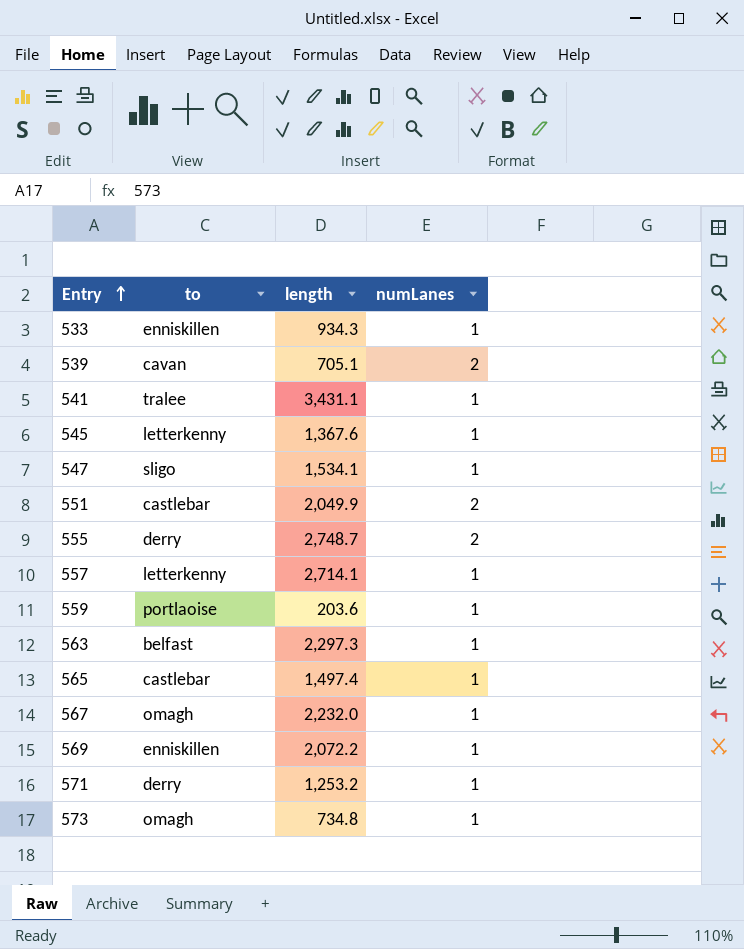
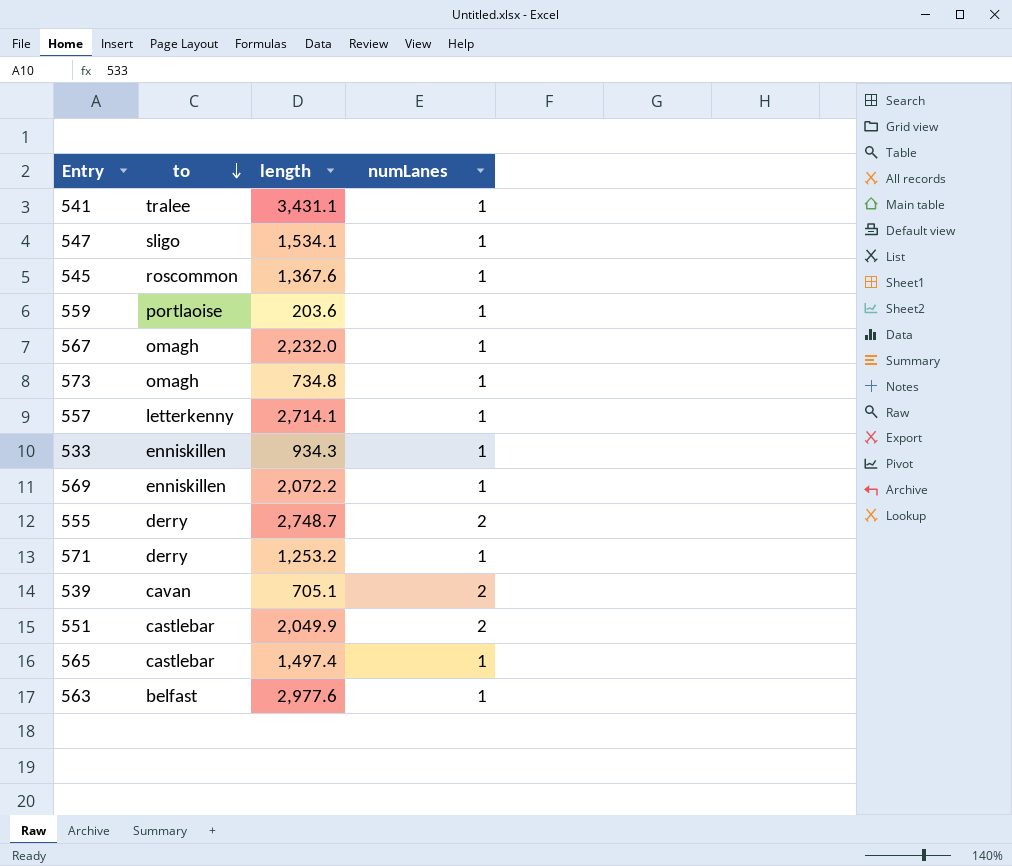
row order: Entry ascending -> to descending
545 | to: letterkenny -> roscommon
563 | length: 2,297.3 -> 2,977.6

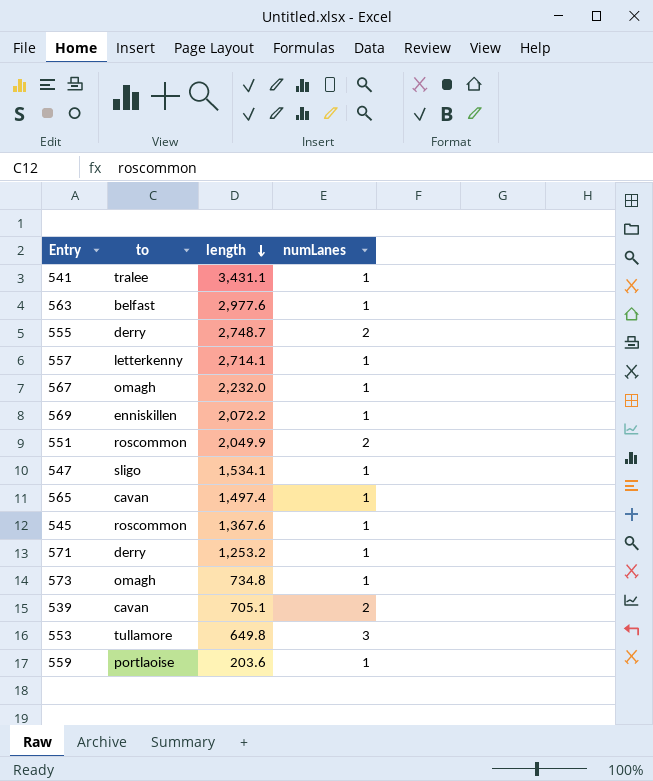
row order: to descending -> length descending
row 533: enniskillen | 934.3 | 1 -> none
551 | to: castlebar -> roscommon
565 | to: castlebar -> cavan
row 553: none -> tullamore | 649.8 | 3

